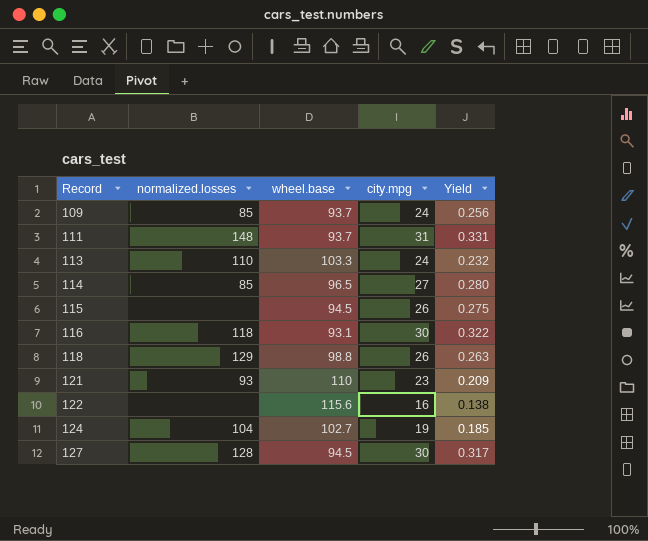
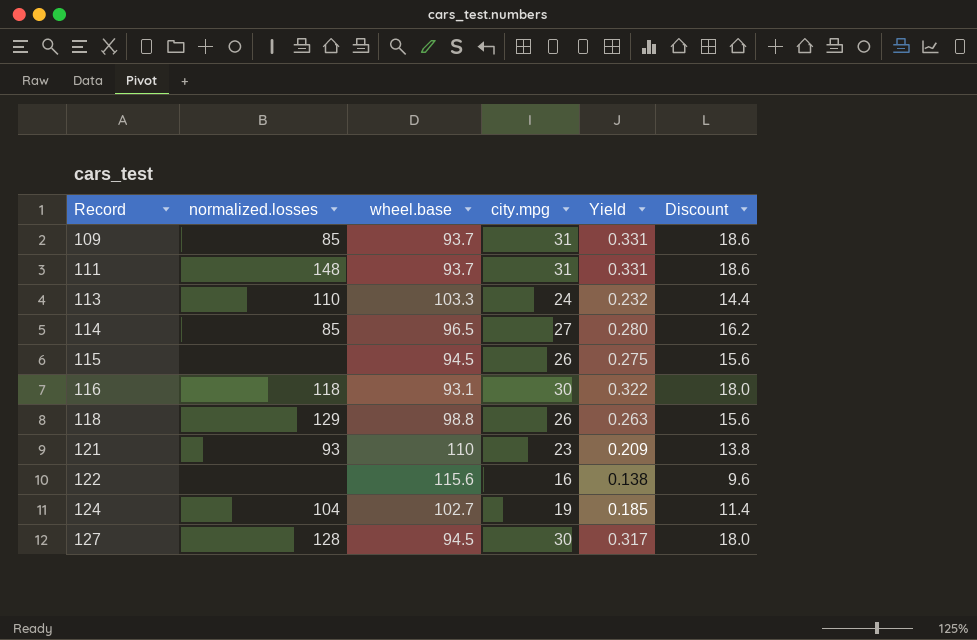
column Discount | formula: none -> [city.mpg] * 0.6
109 | city.mpg: 24 -> 31
109 | Yield: 0.256 -> 0.331

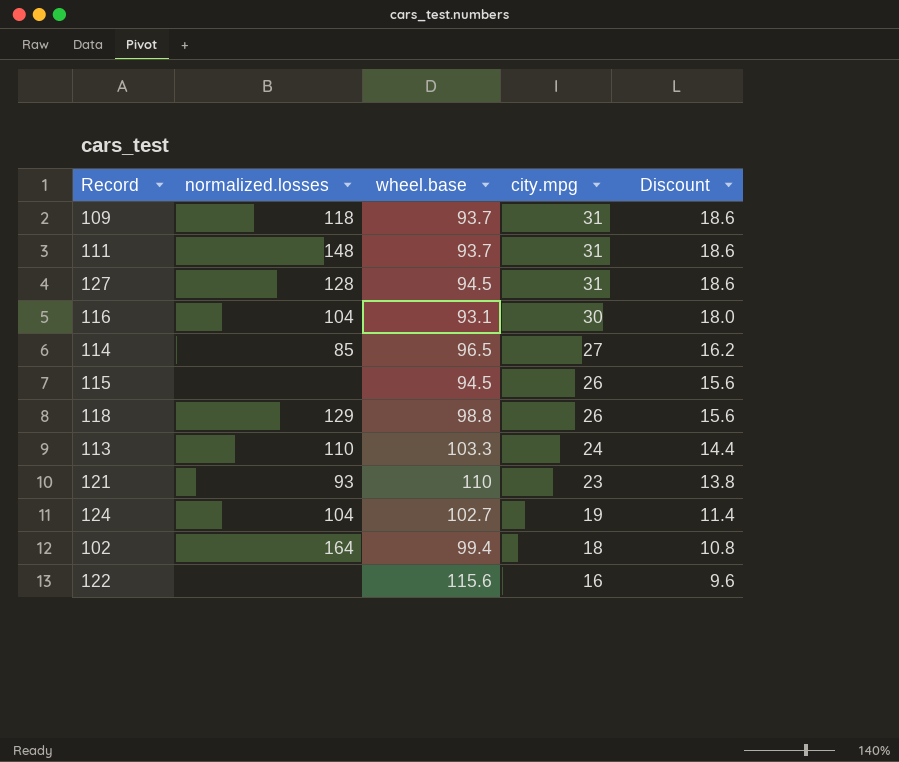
row order: Record ascending -> city.mpg descending
column Yield | formula: [city.mpg] / [wheel.base] -> none
109 | normalized.losses: 85 -> 118
127 | city.mpg: 30 -> 31
127 | Discount: 18.0 -> 18.6
116 | normalized.losses: 118 -> 104
row 102: none -> 164 | 99.4 | 18 | 10.8

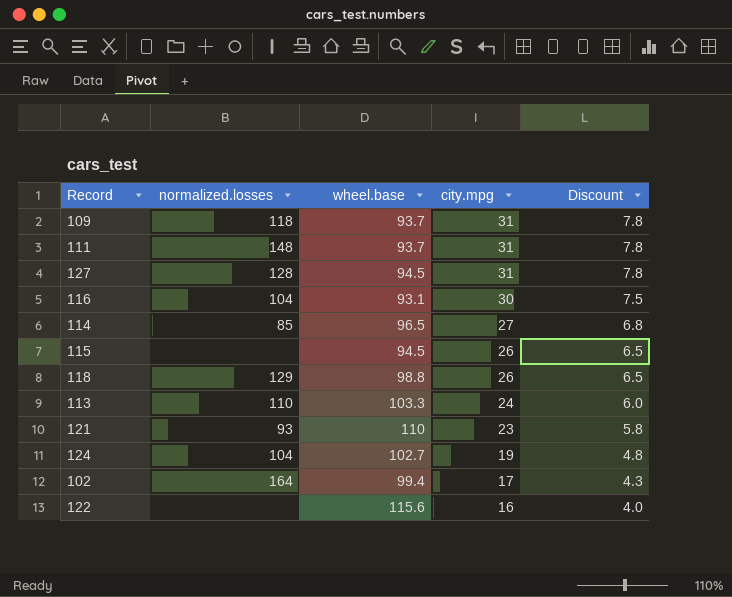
column Discount | formula: [city.mpg] * 0.6 -> [city.mpg] * 0.25
102 | city.mpg: 18 -> 17

